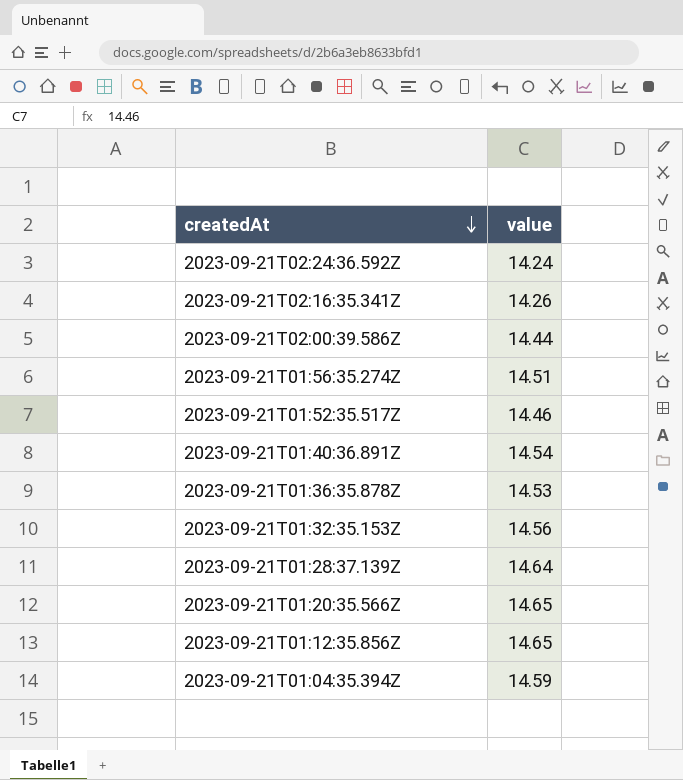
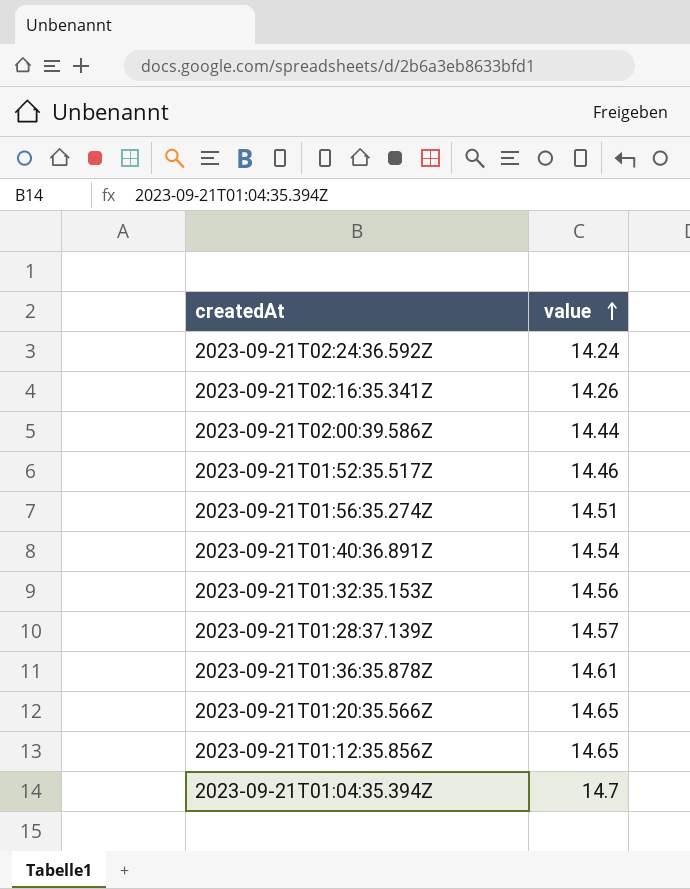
row order: createdAt descending -> value ascending
2023-09-21T01:28:37.139Z | value: 14.64 -> 14.57
2023-09-21T01:36:35.878Z | value: 14.53 -> 14.61
2023-09-21T01:04:35.394Z | value: 14.59 -> 14.7

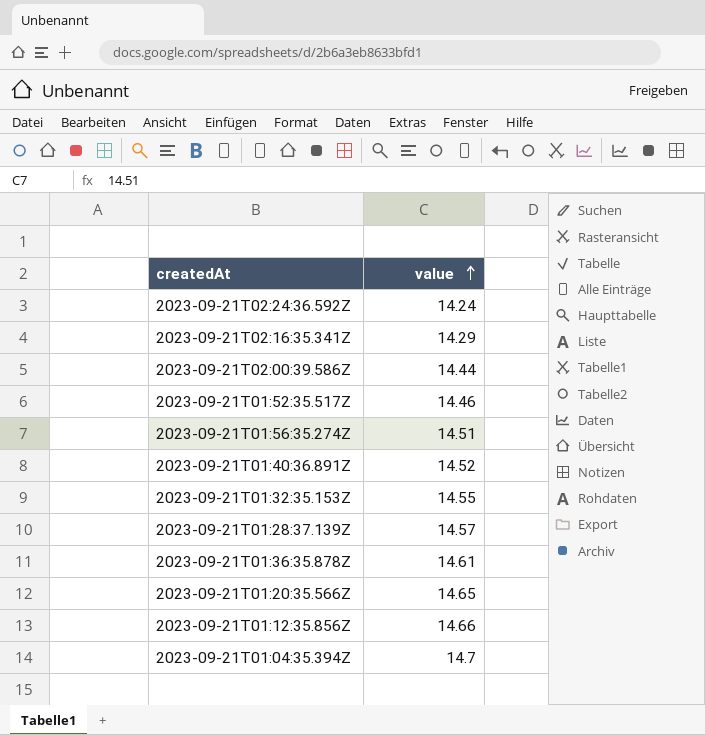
2023-09-21T02:16:35.341Z | value: 14.26 -> 14.29
2023-09-21T01:40:36.891Z | value: 14.54 -> 14.52
2023-09-21T01:32:35.153Z | value: 14.56 -> 14.55
2023-09-21T01:12:35.856Z | value: 14.65 -> 14.66

